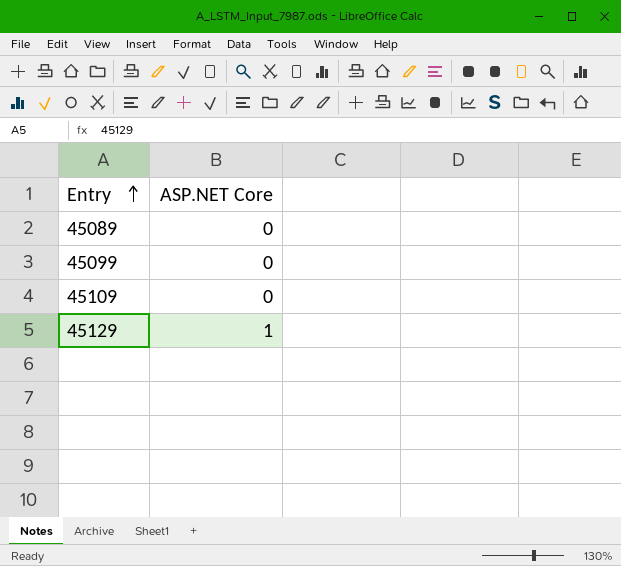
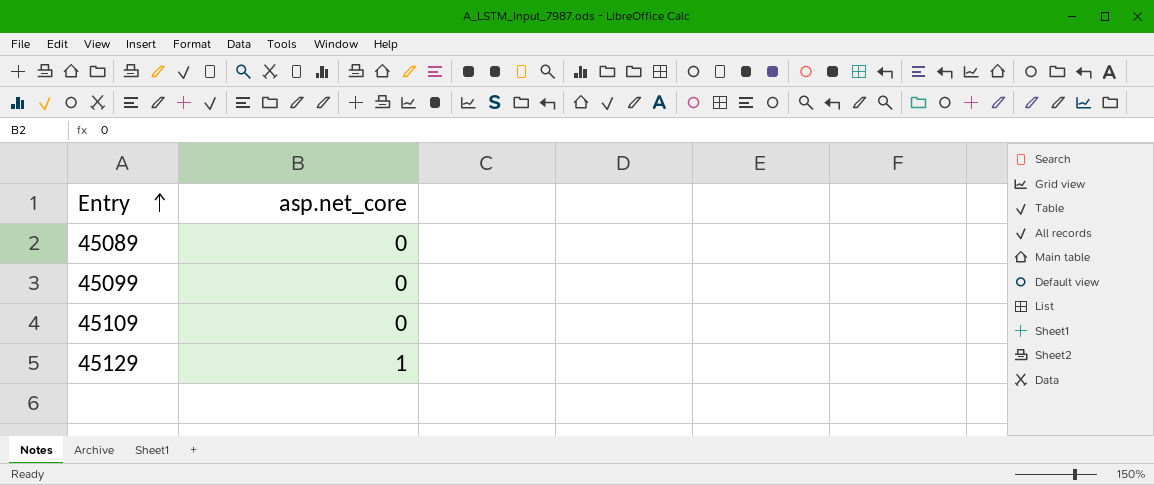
column name: ASP.NET Core -> asp.net_core

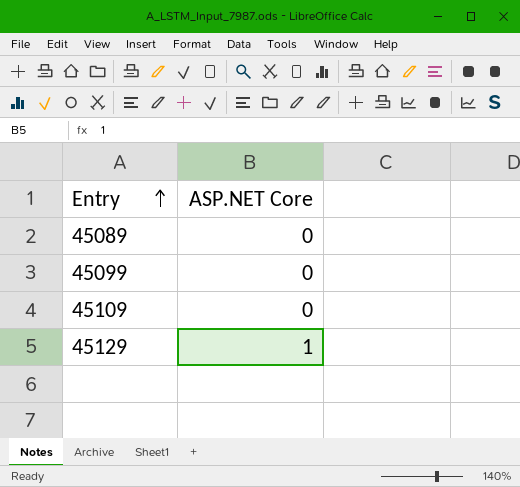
column name: asp.net_core -> ASP.NET Core

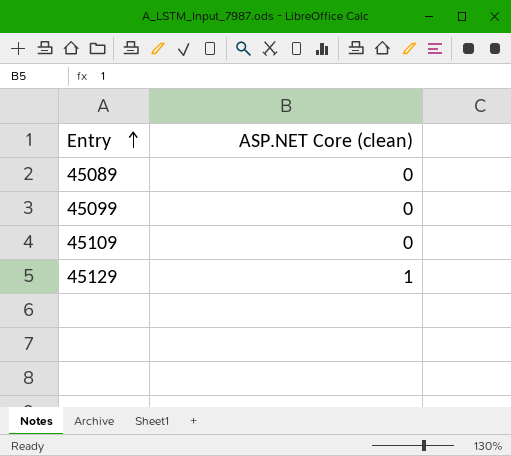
column name: ASP.NET Core -> ASP.NET Core (clean)

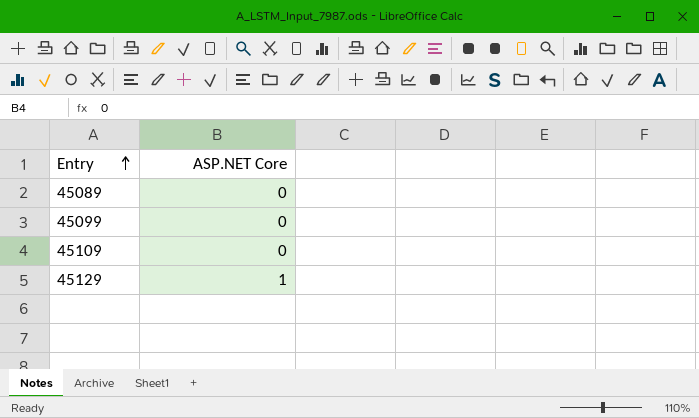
column name: ASP.NET Core (clean) -> ASP.NET Core

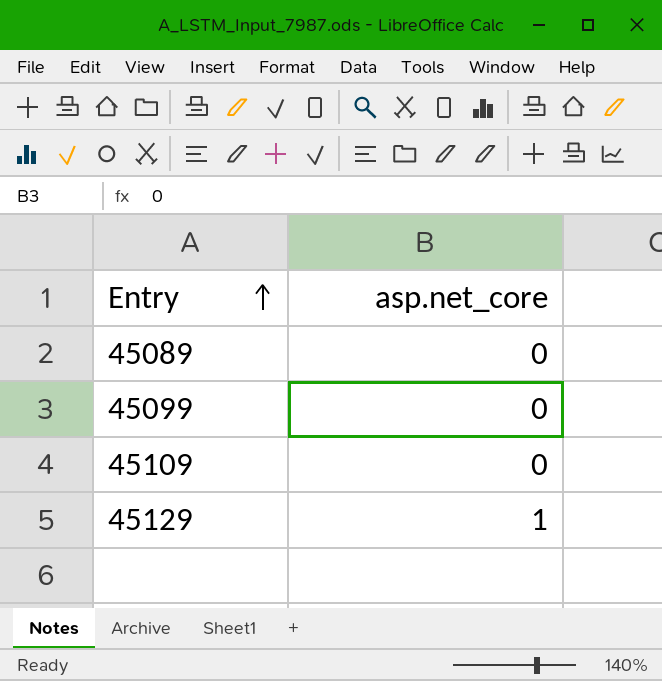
column name: ASP.NET Core -> asp.net_core

